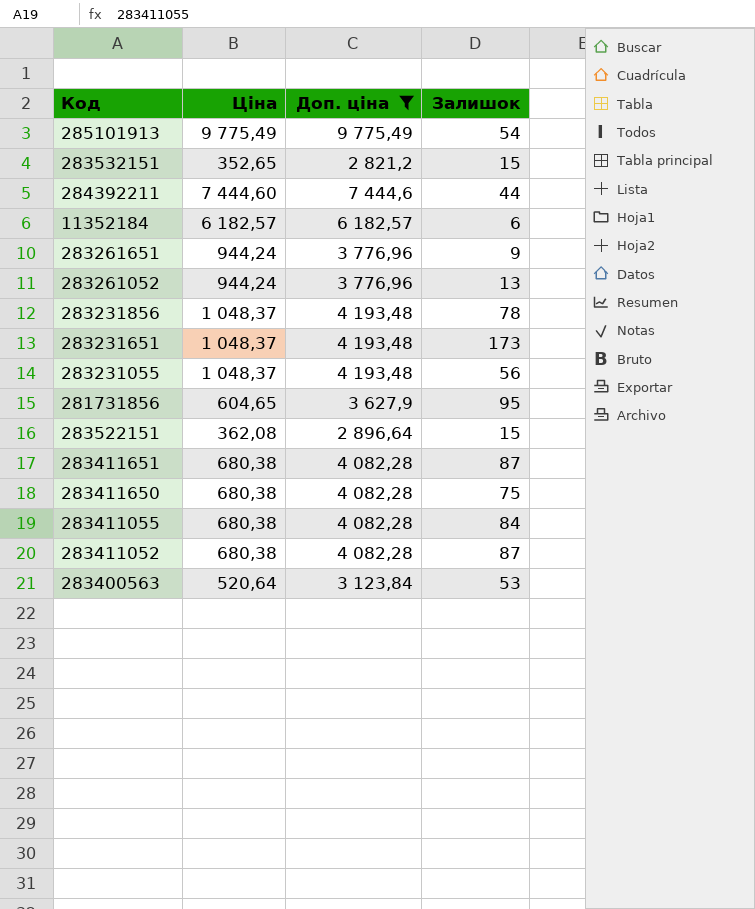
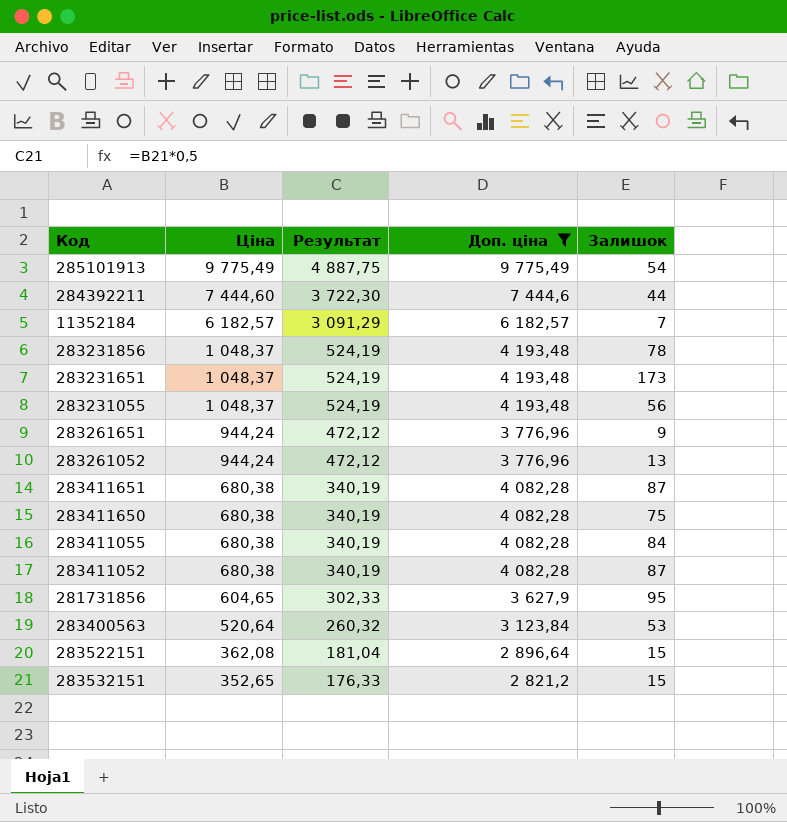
row order: none -> Ціна descending
column Результат | formula: none -> [Ціна] * 0,5
11352184 | Залишок: 6 -> 7

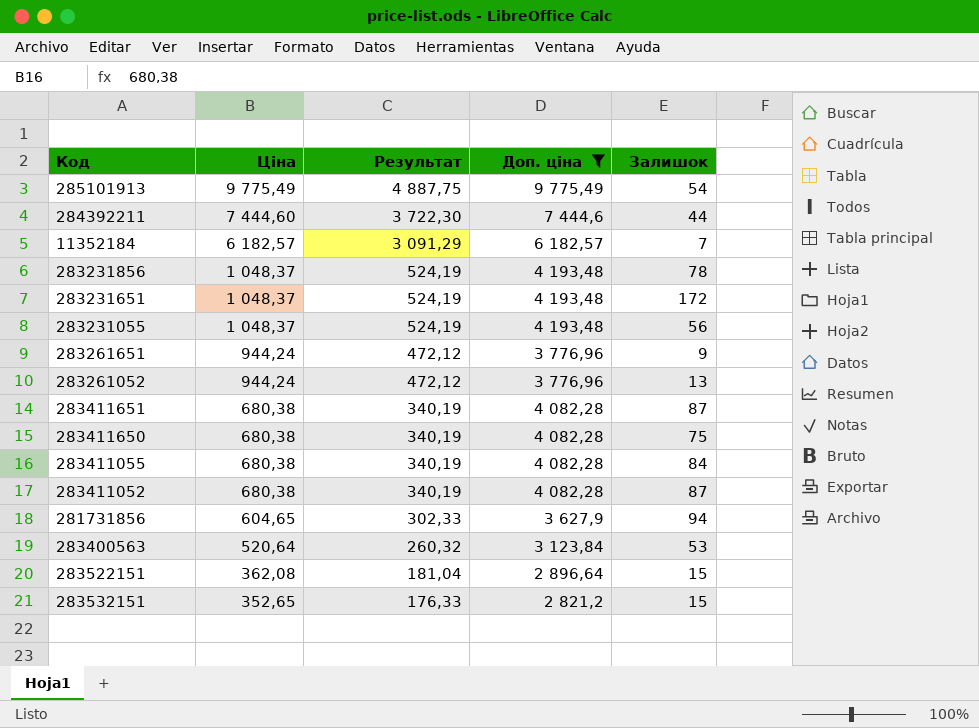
283231651 | Залишок: 173 -> 172
281731856 | Залишок: 95 -> 94

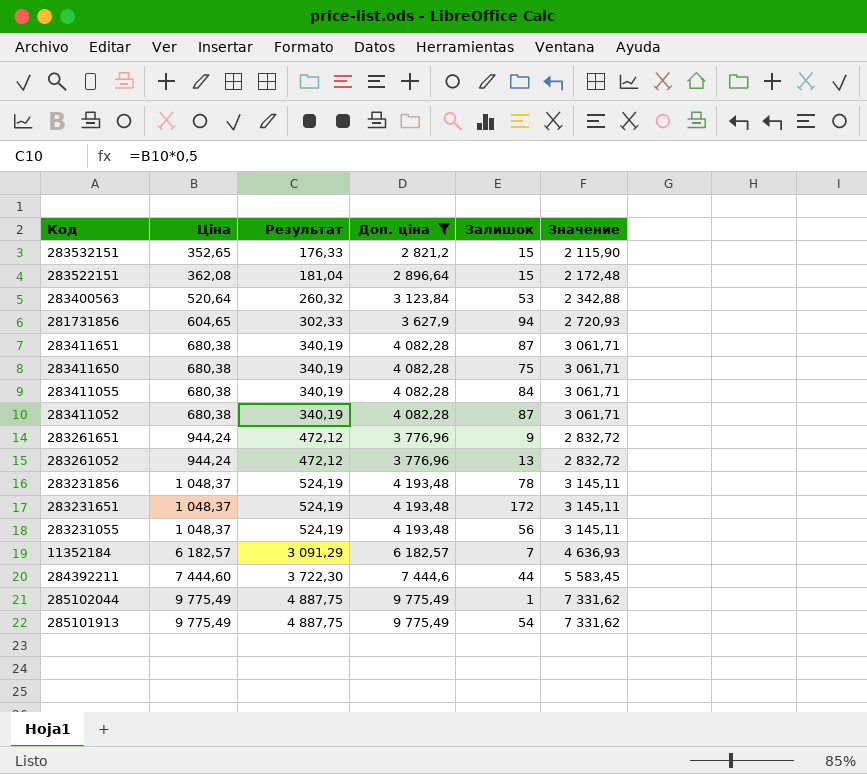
row order: Ціна descending -> Ціна ascending
column Значение | formula: none -> [Доп. ціна] * 0,75
row 285102044: none -> 9 775,49 | 4 887,75 | 9 775,49 | 1 | 7 331,62

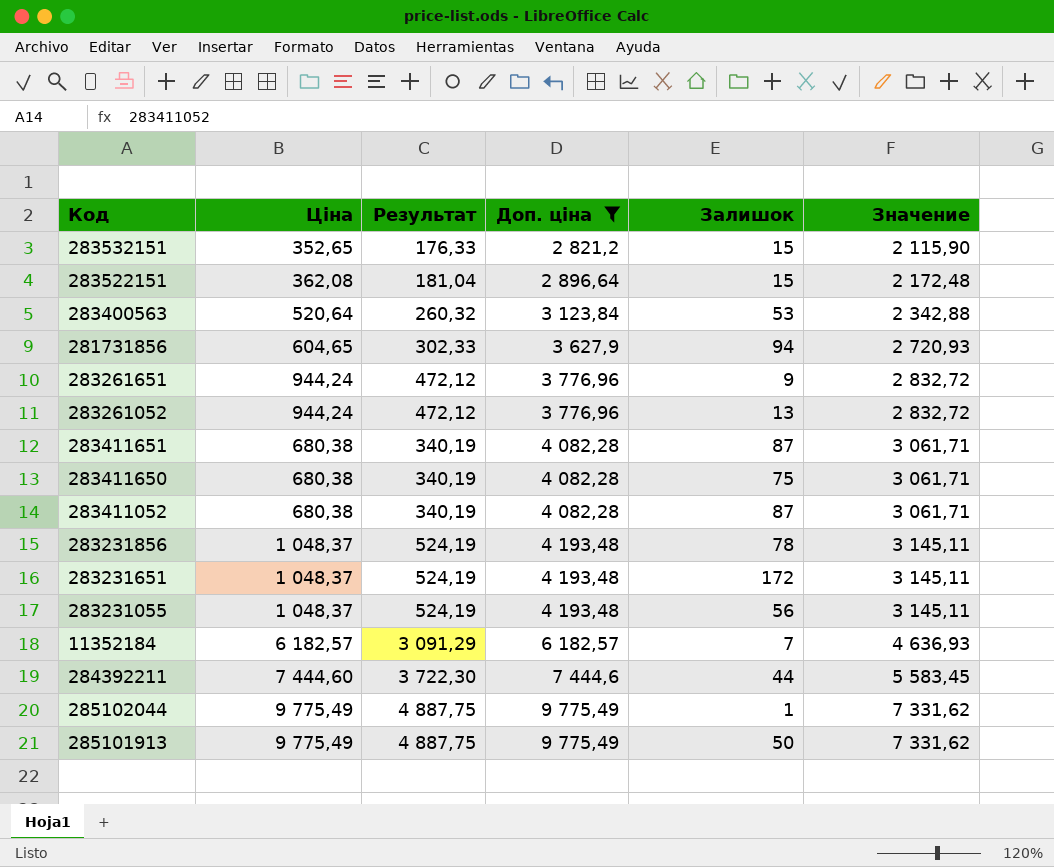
row order: Ціна ascending -> Доп. ціна ascending
row 283411055: 680,38 | 340,19 | 4 082,28 | 84 | 3 061,71 -> none
285101913 | Залишок: 54 -> 50

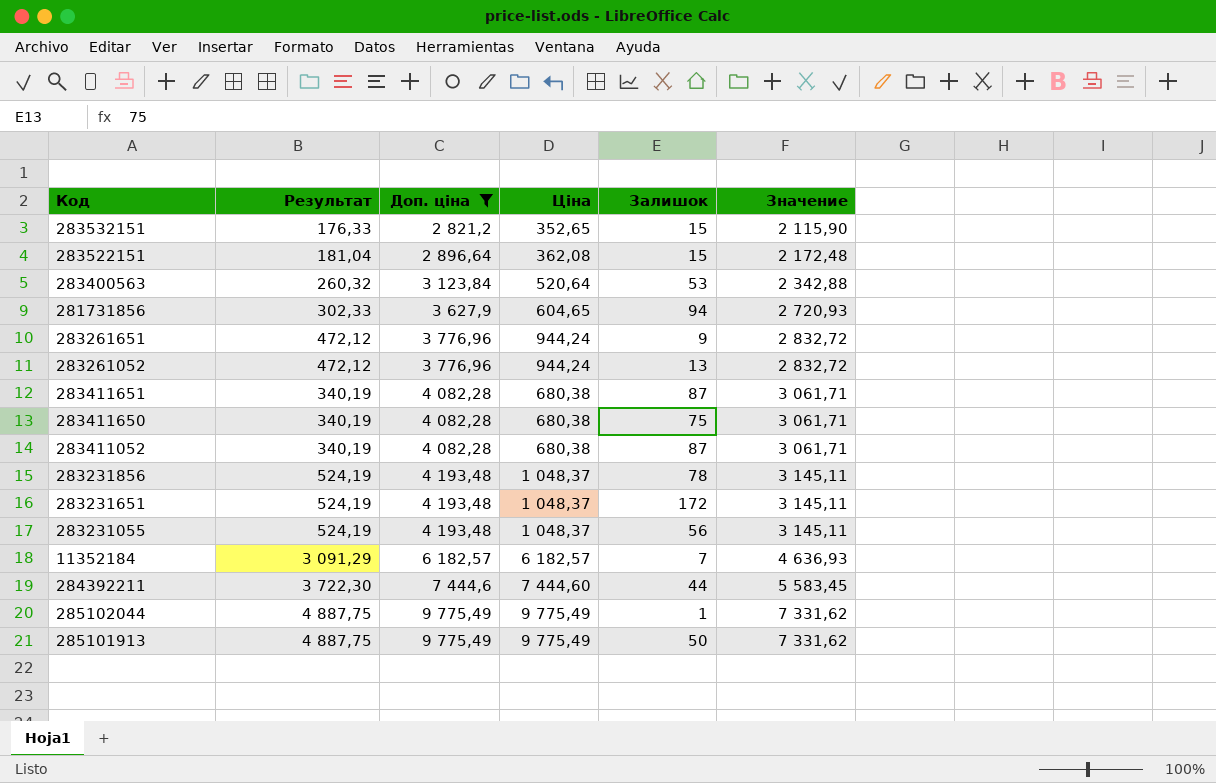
column Ціна | position: 2 -> 4

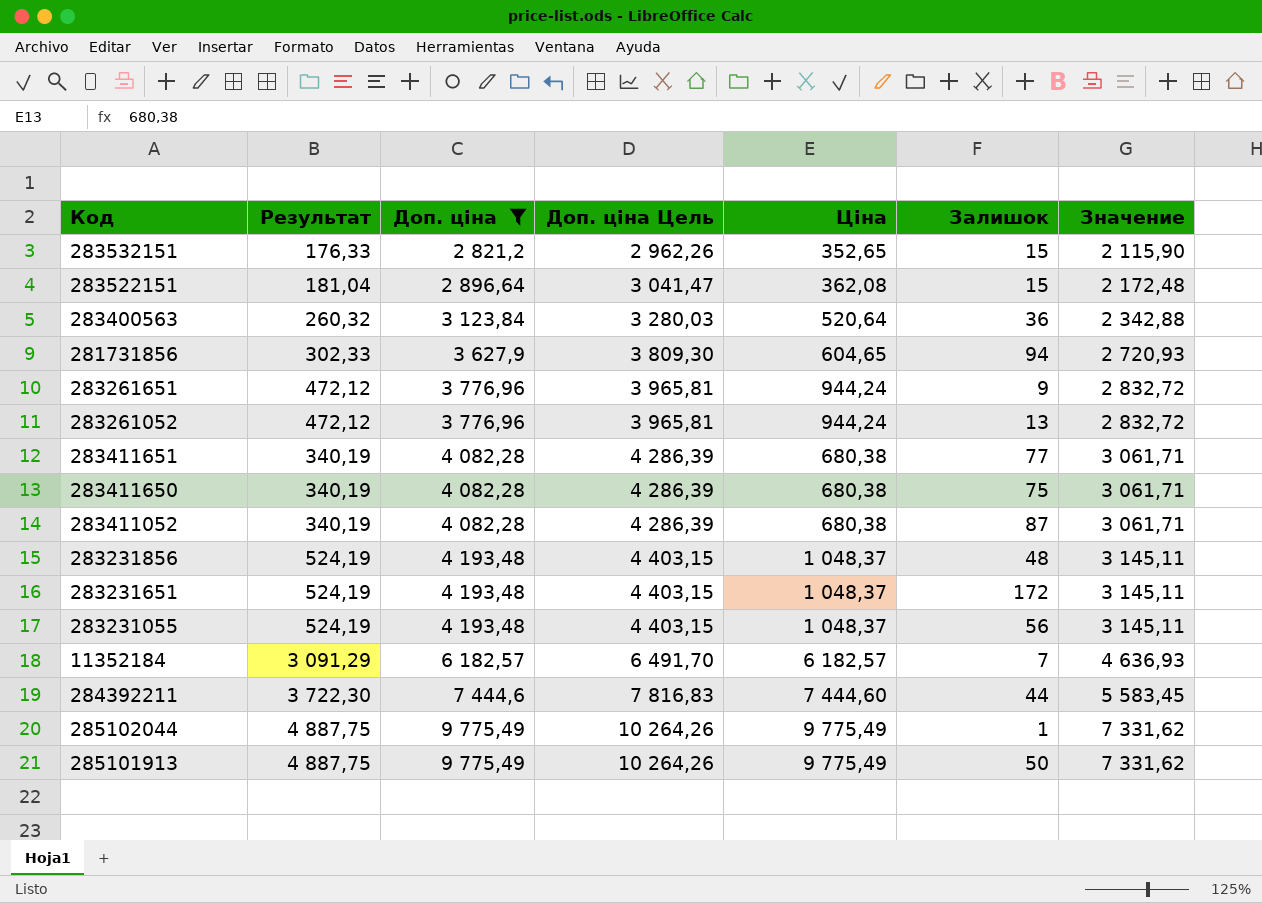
column Доп. ціна Цель | formula: none -> [Доп. ціна] * 1,05
283400563 | Залишок: 53 -> 36
283411651 | Залишок: 87 -> 77
283231856 | Залишок: 78 -> 48

